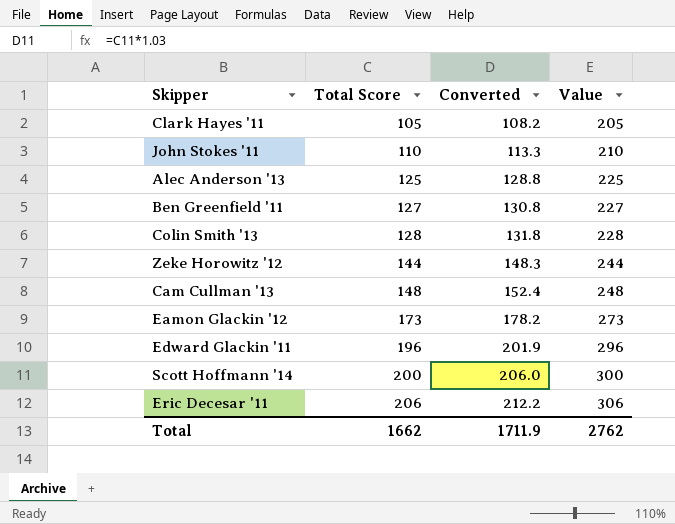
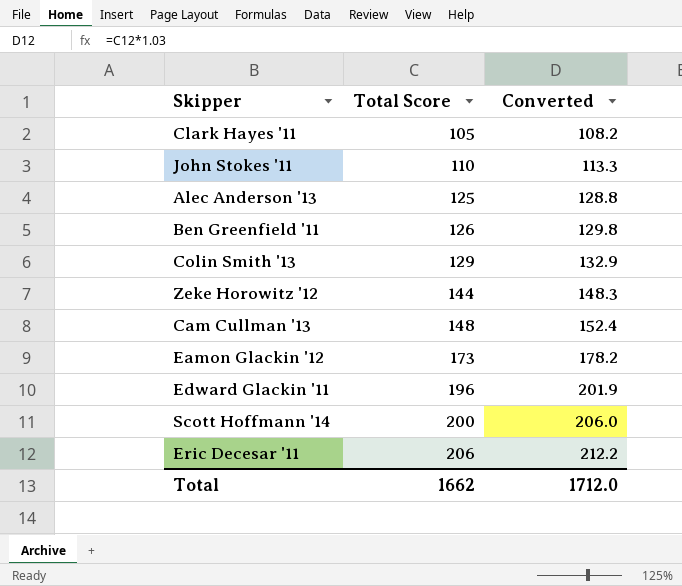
column Value | formula: [Total Score] + 100 -> none
Ben Greenfield '11 | Total Score: 127 -> 126
Ben Greenfield '11 | Converted: 130.8 -> 129.8
Colin Smith '13 | Total Score: 128 -> 129
Colin Smith '13 | Converted: 131.8 -> 132.9
Total | Converted: 1711.9 -> 1712.0

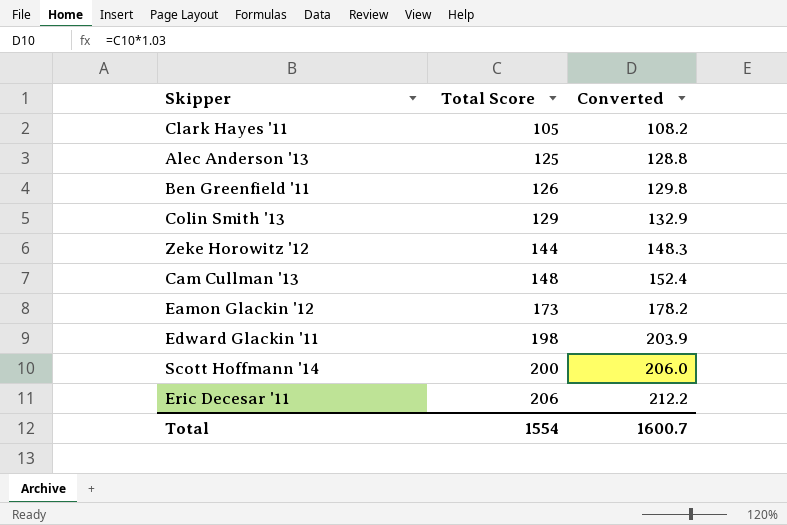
row John Stokes '11: 110 | 113.3 -> none
Edward Glackin '11 | Total Score: 196 -> 198
Edward Glackin '11 | Converted: 201.9 -> 203.9
Total | Total Score: 1662 -> 1554
Total | Converted: 1712.0 -> 1600.7

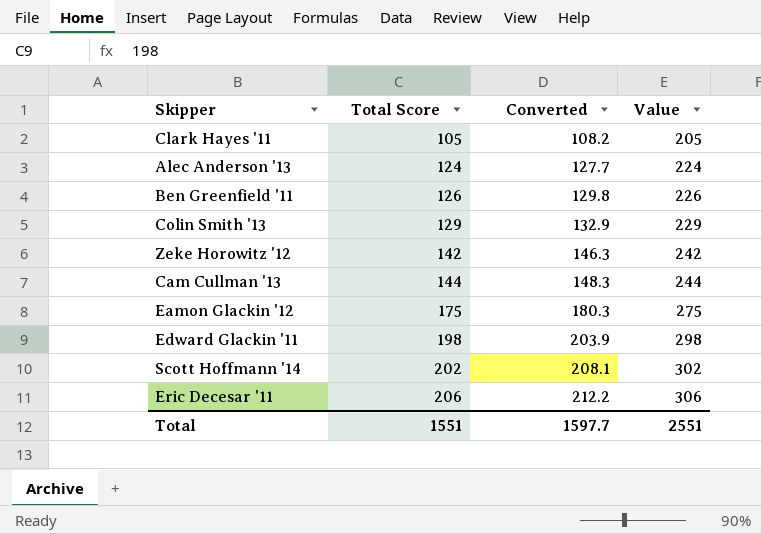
column Value | formula: none -> [Total Score] + 100
Alec Anderson '13 | Total Score: 125 -> 124
Alec Anderson '13 | Converted: 128.8 -> 127.7
Zeke Horowitz '12 | Total Score: 144 -> 142
Zeke Horowitz '12 | Converted: 148.3 -> 146.3
Cam Cullman '13 | Total Score: 148 -> 144
Cam Cullman '13 | Converted: 152.4 -> 148.3
Eamon Glackin '12 | Total Score: 173 -> 175
Eamon Glackin '12 | Converted: 178.2 -> 180.3
Scott Hoffmann '14 | Total Score: 200 -> 202
Scott Hoffmann '14 | Converted: 206.0 -> 208.1
Total | Total Score: 1554 -> 1551
Total | Converted: 1600.7 -> 1597.7

